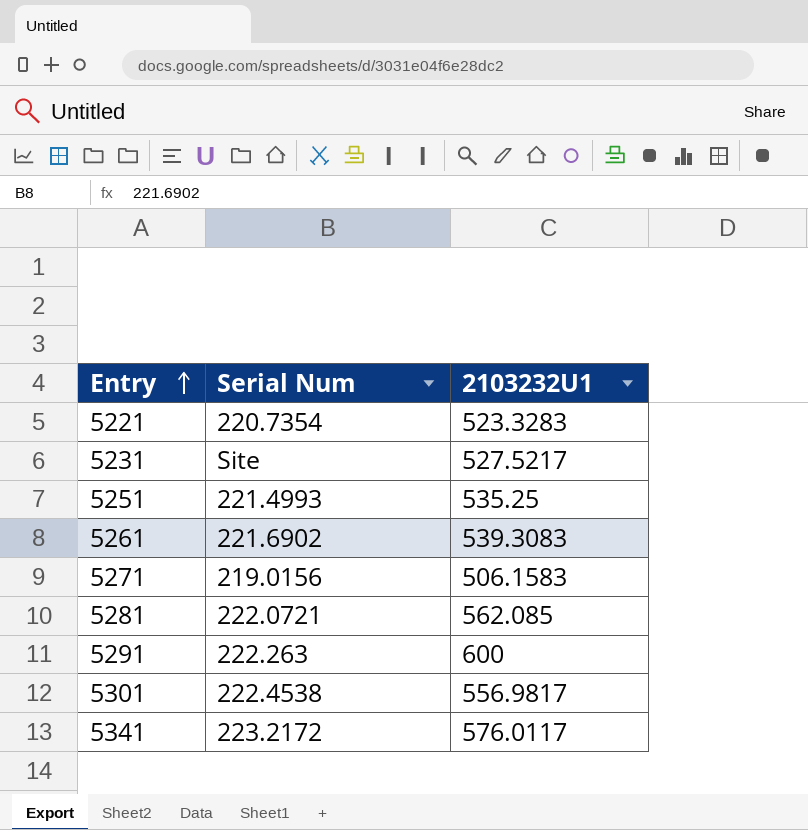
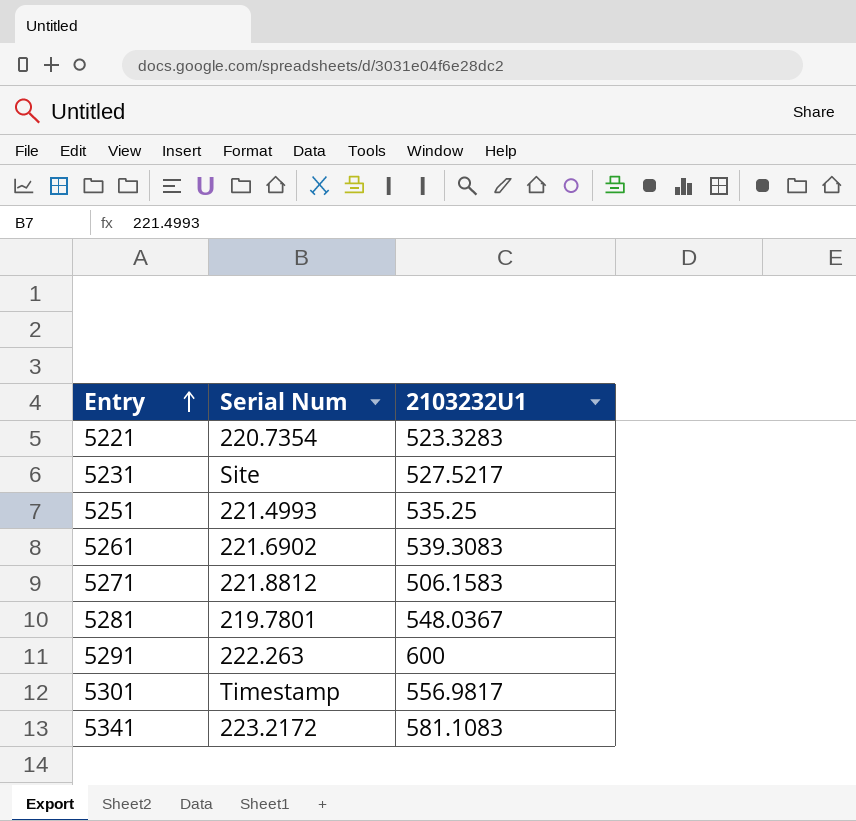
5271 | Serial Num: 219.0156 -> 221.8812
5281 | Serial Num: 222.0721 -> 219.7801
5281 | 2103232U1: 562.085 -> 548.0367
5301 | Serial Num: 222.4538 -> Timestamp
5341 | 2103232U1: 576.0117 -> 581.1083

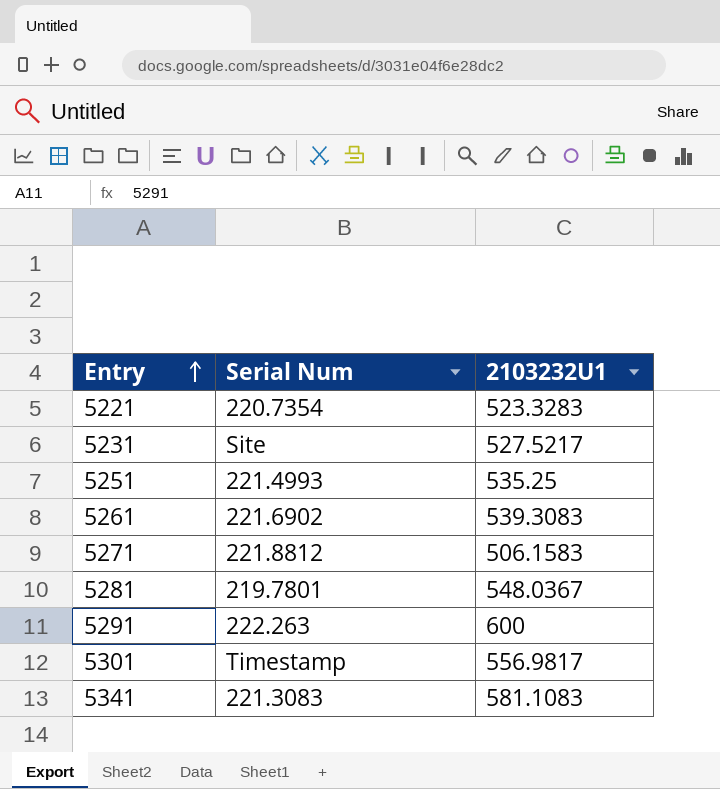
5341 | Serial Num: 223.2172 -> 221.3083

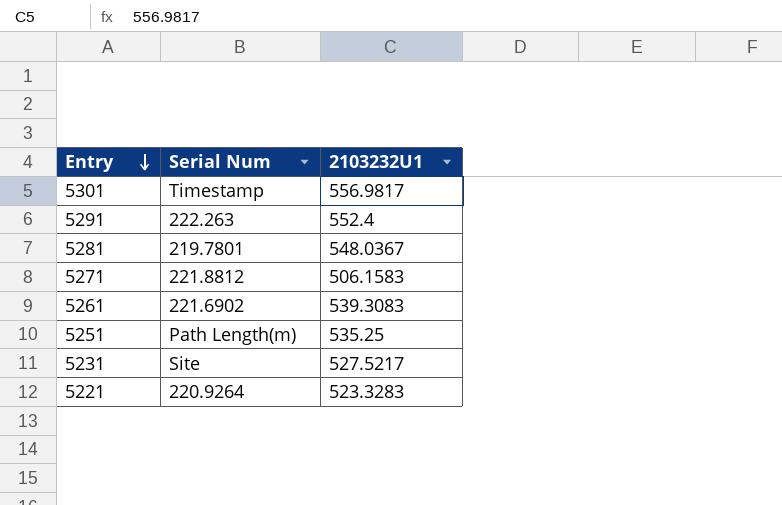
row order: Entry ascending -> Entry descending
row 5341: 221.3083 | 581.1083 -> none
5291 | 2103232U1: 600 -> 552.4
5251 | Serial Num: 221.4993 -> Path Length(m)
5221 | Serial Num: 220.7354 -> 220.9264

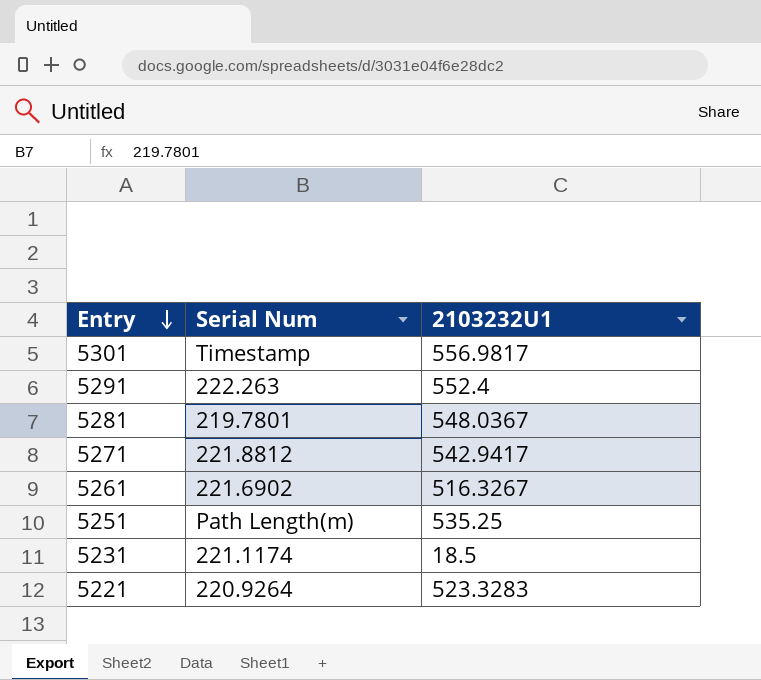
5271 | 2103232U1: 506.1583 -> 542.9417
5261 | 2103232U1: 539.3083 -> 516.3267
5231 | Serial Num: Site -> 221.1174
5231 | 2103232U1: 527.5217 -> 18.5

